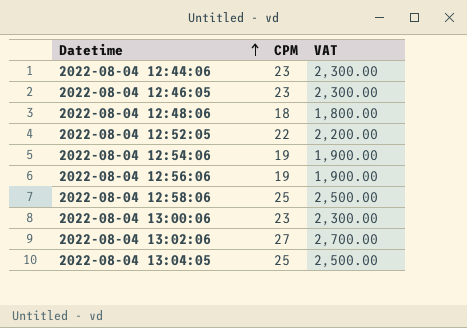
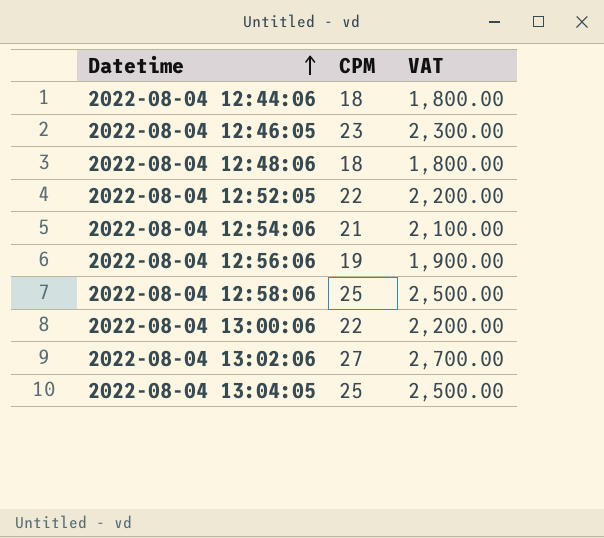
2022-08-04 12:44:06 | CPM: 23 -> 18
2022-08-04 12:44:06 | VAT: 2,300.00 -> 1,800.00
2022-08-04 12:54:06 | CPM: 19 -> 21
2022-08-04 12:54:06 | VAT: 1,900.00 -> 2,100.00
2022-08-04 13:00:06 | CPM: 23 -> 22
2022-08-04 13:00:06 | VAT: 2,300.00 -> 2,200.00

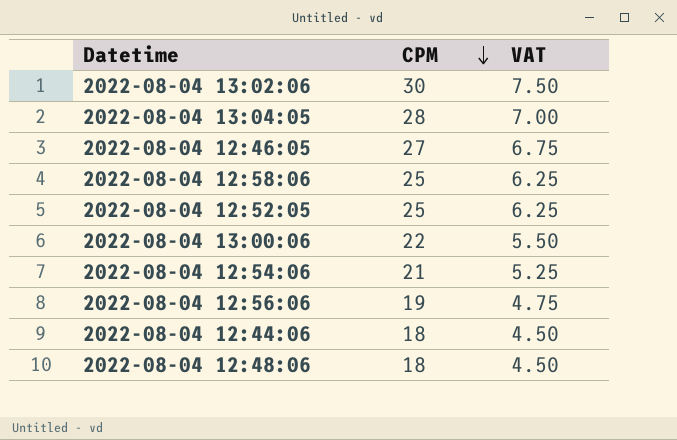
row order: Datetime ascending -> CPM descending
column VAT | formula: [CPM] * 100 -> [CPM] * 0.25
2022-08-04 13:02:06 | CPM: 27 -> 30
2022-08-04 13:04:05 | CPM: 25 -> 28
2022-08-04 12:46:05 | CPM: 23 -> 27
2022-08-04 12:52:05 | CPM: 22 -> 25

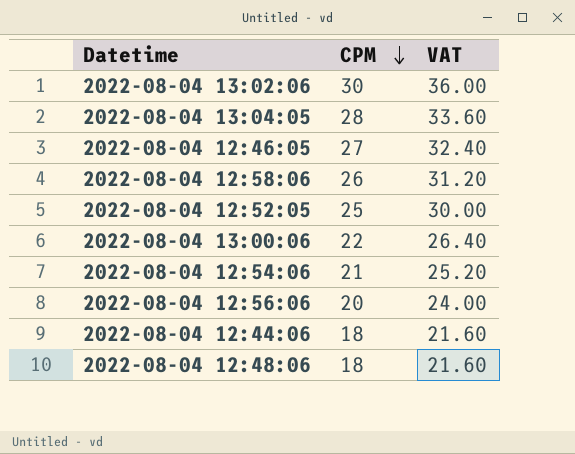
column VAT | formula: [CPM] * 0.25 -> [CPM] * 1.2
2022-08-04 12:58:06 | CPM: 25 -> 26
2022-08-04 12:56:06 | CPM: 19 -> 20

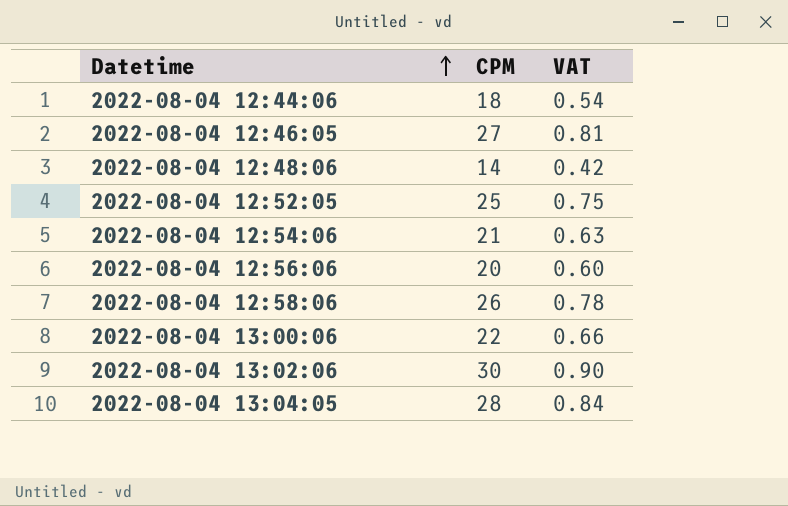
row order: CPM descending -> Datetime ascending
column VAT | formula: [CPM] * 1.2 -> [CPM] * 0.03
2022-08-04 12:48:06 | CPM: 18 -> 14

